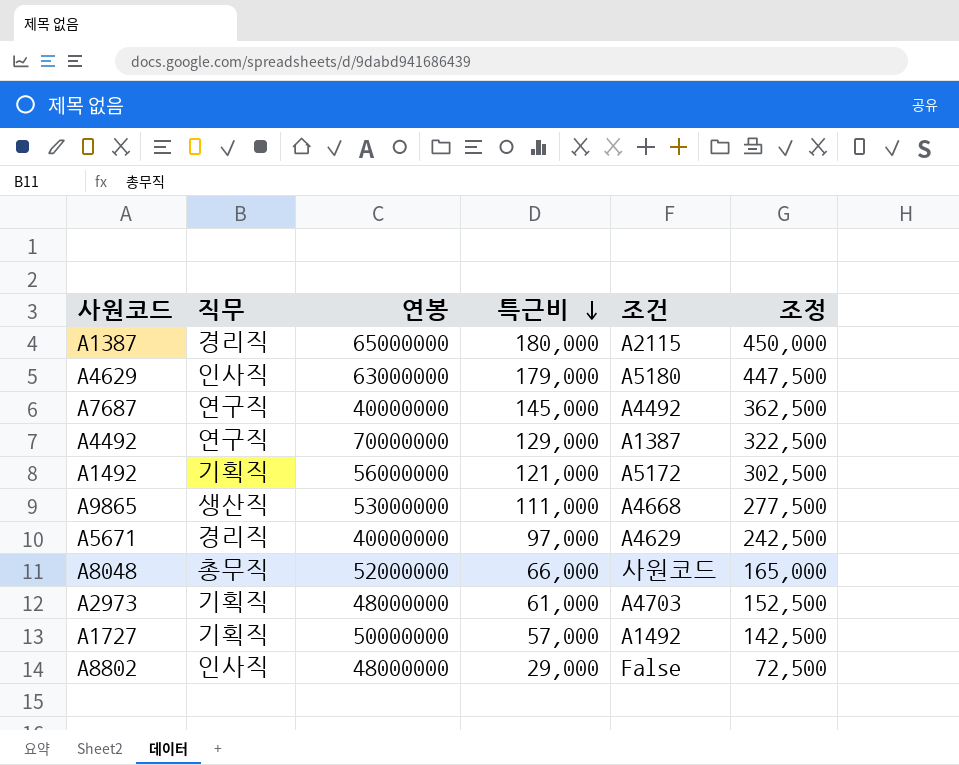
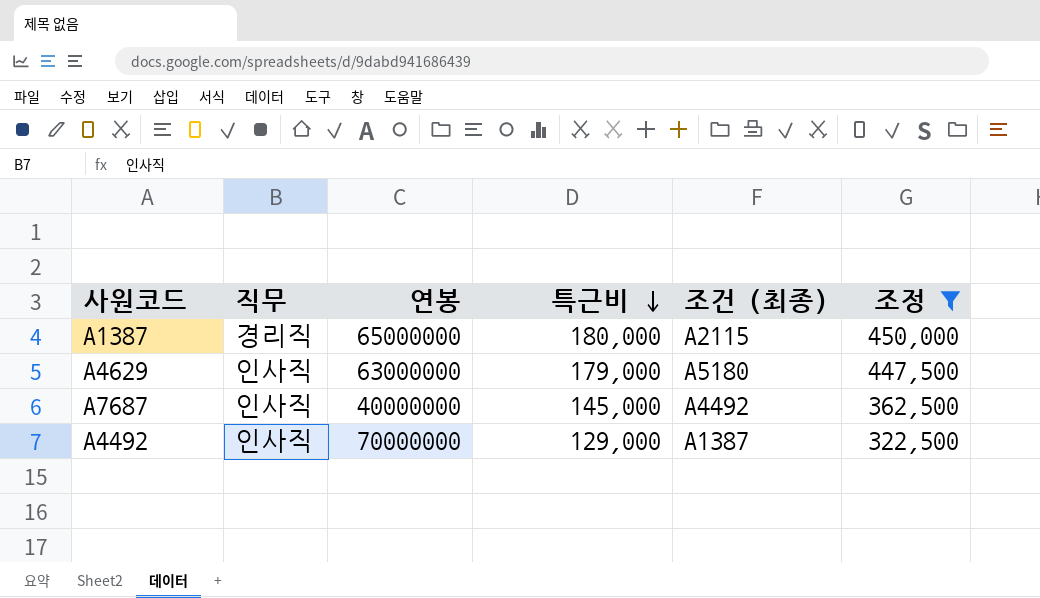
filter: none -> 조정 >= 322,500
column name: 조건 -> 조건 (최종)
A7687 | 직무: 연구직 -> 인사직
A4492 | 직무: 연구직 -> 인사직

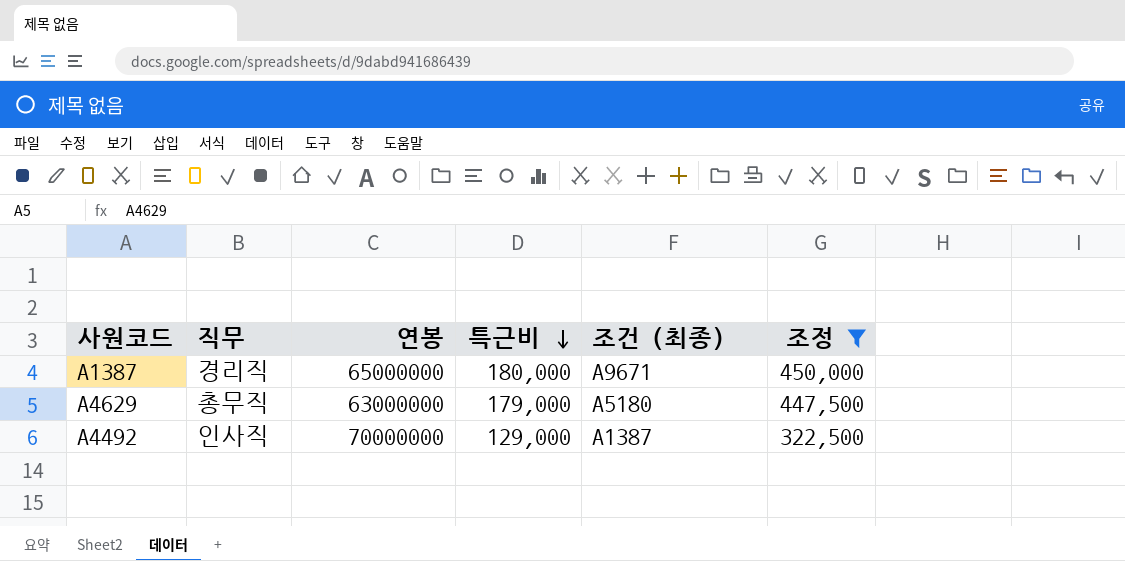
row A7687: 인사직 | 40000000 | 145,000 | A4492 | 362,500 -> none
A1387 | 조건 (최종): A2115 -> A9671
A4629 | 직무: 인사직 -> 총무직

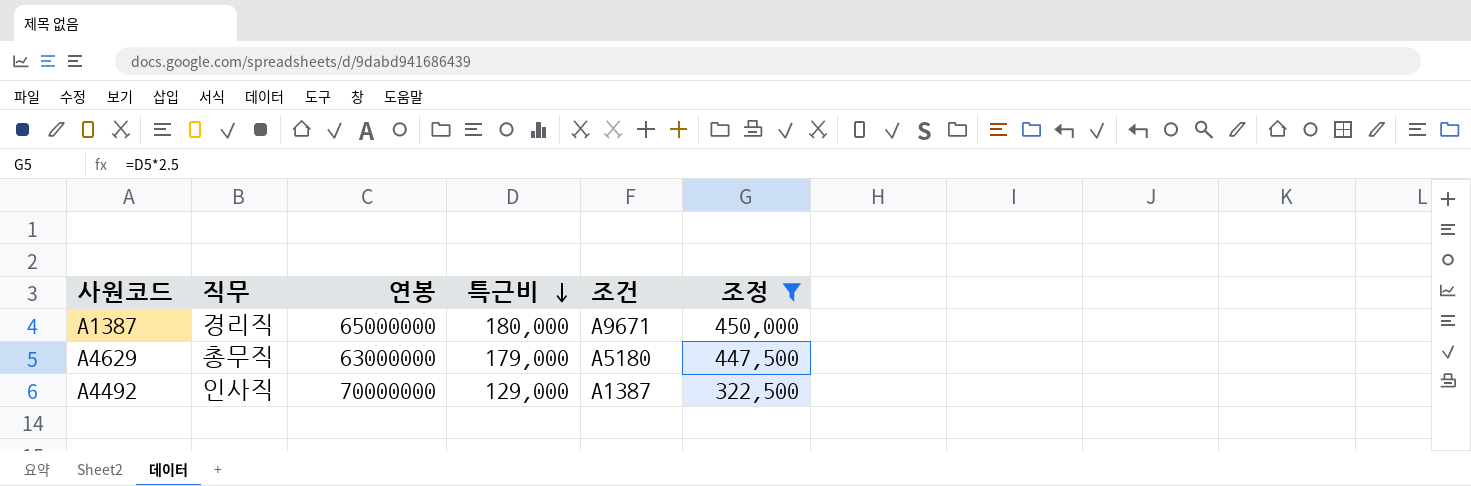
column name: 조건 (최종) -> 조건

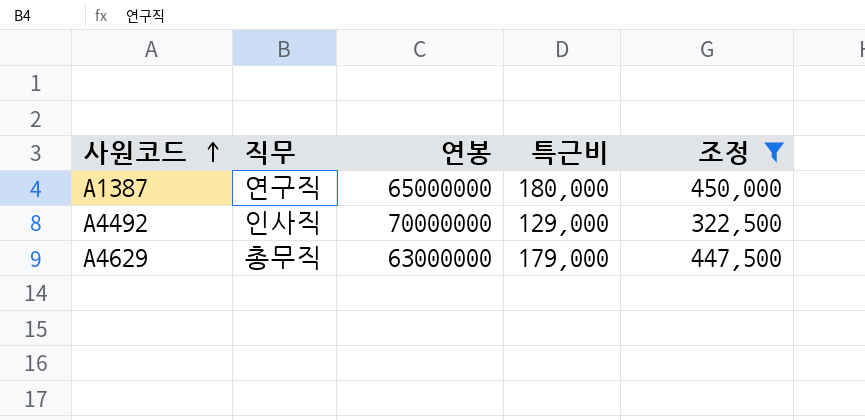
row order: 특근비 descending -> 사원코드 ascending
column 조건 | position: 5 -> none
A1387 | 직무: 경리직 -> 연구직

